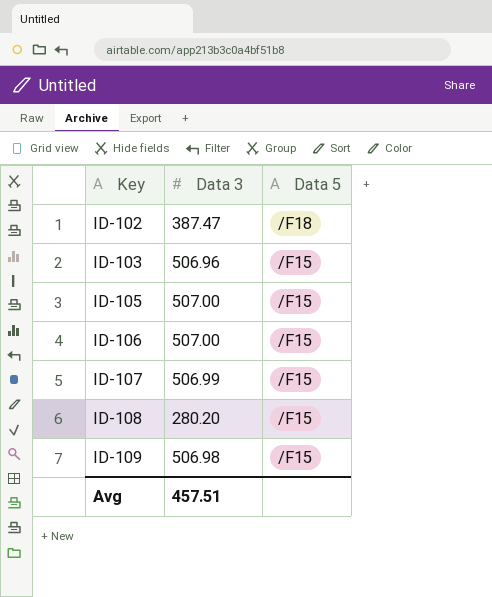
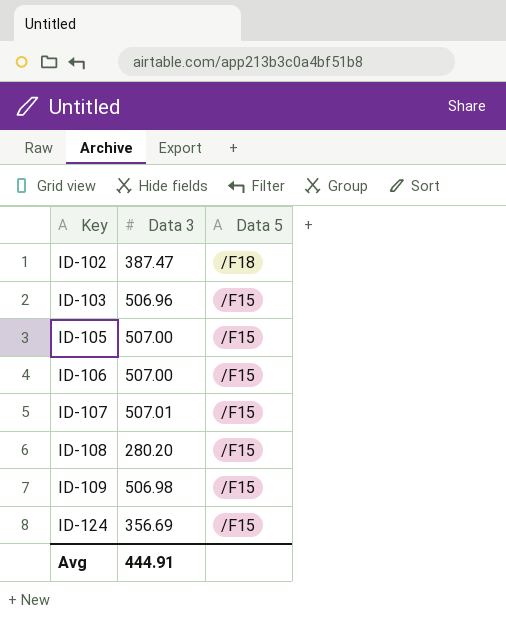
ID-107 | Data 3: 506.99 -> 507.01
row ID-124: none -> 356.69 | /F15
Avg | Data 3: 457.51 -> 444.91

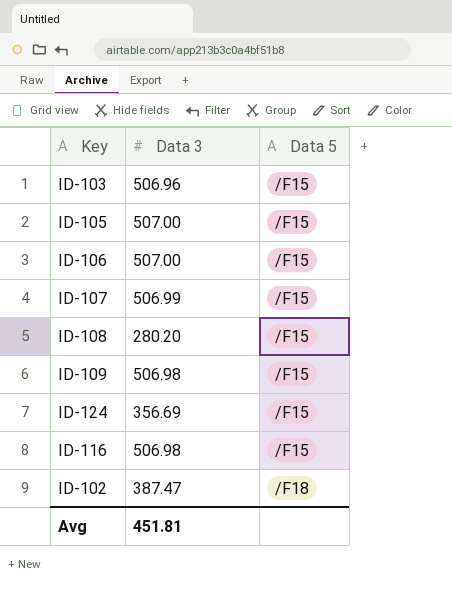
row order: Key ascending -> Data 5 ascending
ID-107 | Data 3: 507.01 -> 506.99
row ID-116: none -> 506.98 | /F15
Avg | Data 3: 444.91 -> 451.81

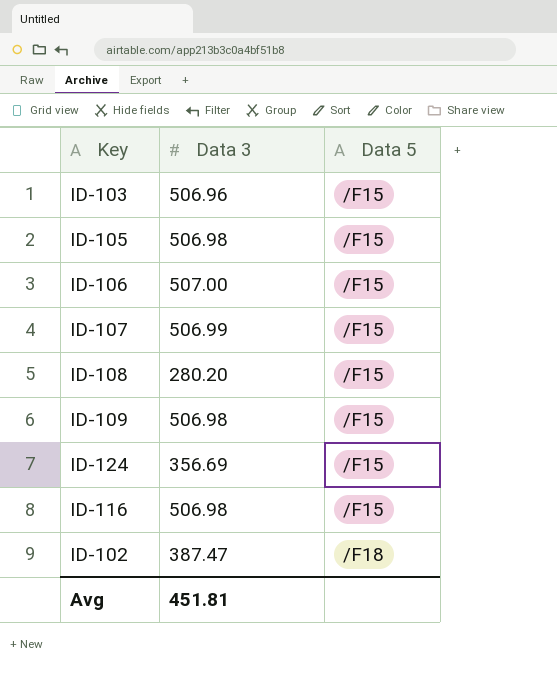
ID-105 | Data 3: 507.00 -> 506.98

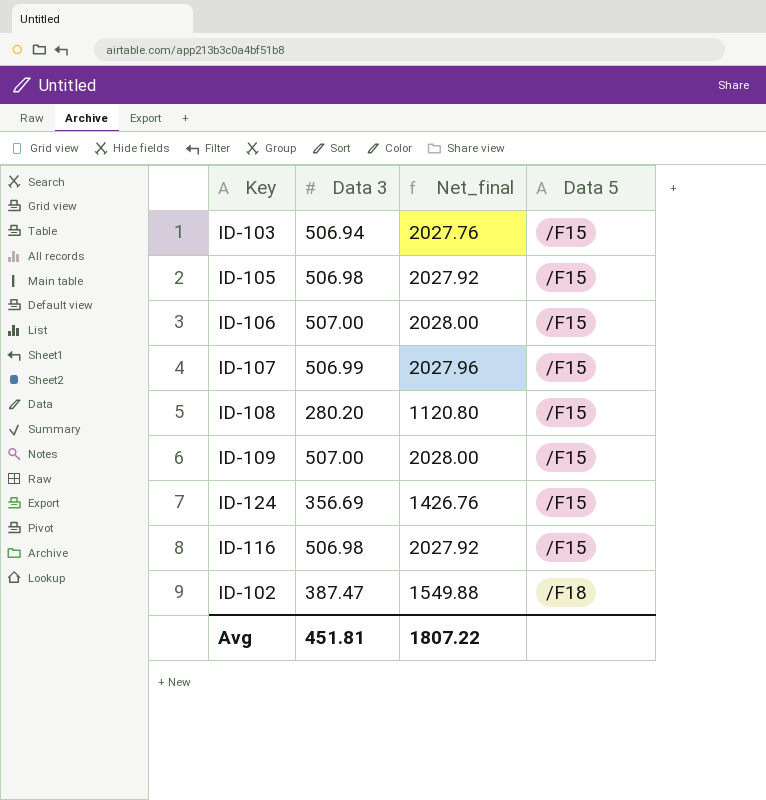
column Net_final | formula: none -> [Data 3] * 4
ID-103 | Data 3: 506.96 -> 506.94
ID-109 | Data 3: 506.98 -> 507.00

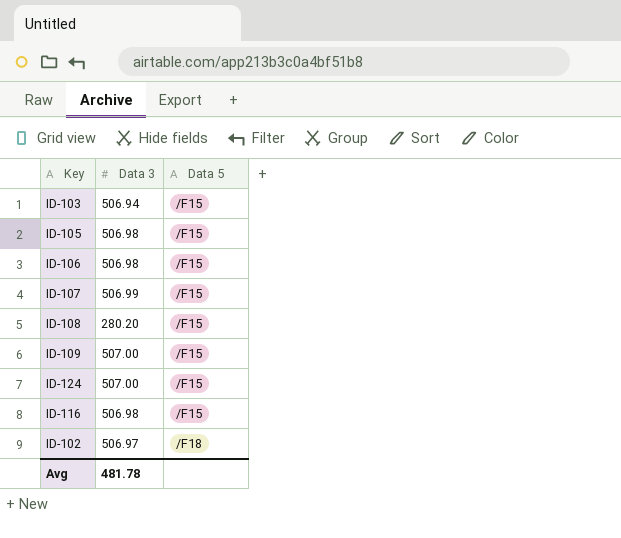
column Net_final | formula: [Data 3] * 4 -> none
ID-106 | Data 3: 507.00 -> 506.98
ID-124 | Data 3: 356.69 -> 507.00
ID-102 | Data 3: 387.47 -> 506.97
Avg | Data 3: 451.81 -> 481.78

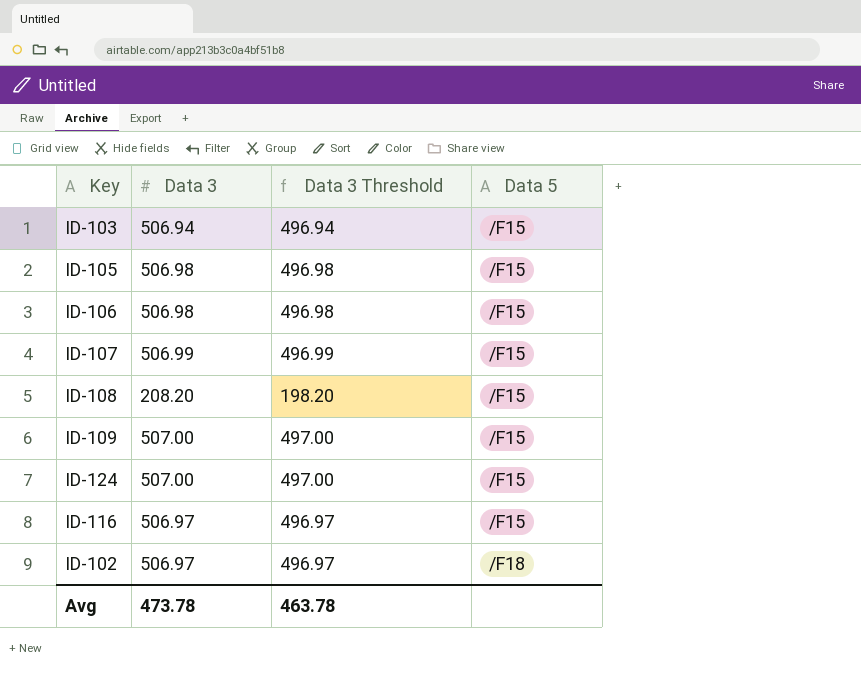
column Data 3 Threshold | formula: none -> [Data 3] - 10
ID-108 | Data 3: 280.20 -> 208.20
ID-116 | Data 3: 506.98 -> 506.97
Avg | Data 3: 481.78 -> 473.78

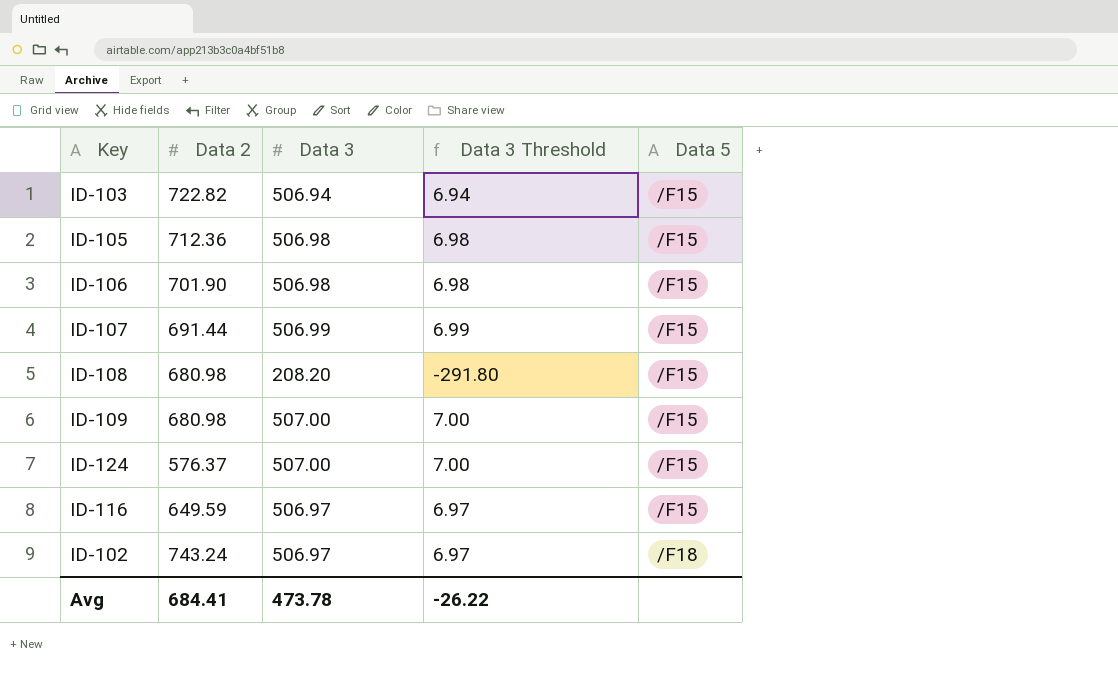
column Data 2 | position: none -> 2
column Data 3 Threshold | formula: [Data 3] - 10 -> [Data 3] - 500
Avg | Data 3 Threshold: 463.78 -> -26.22

